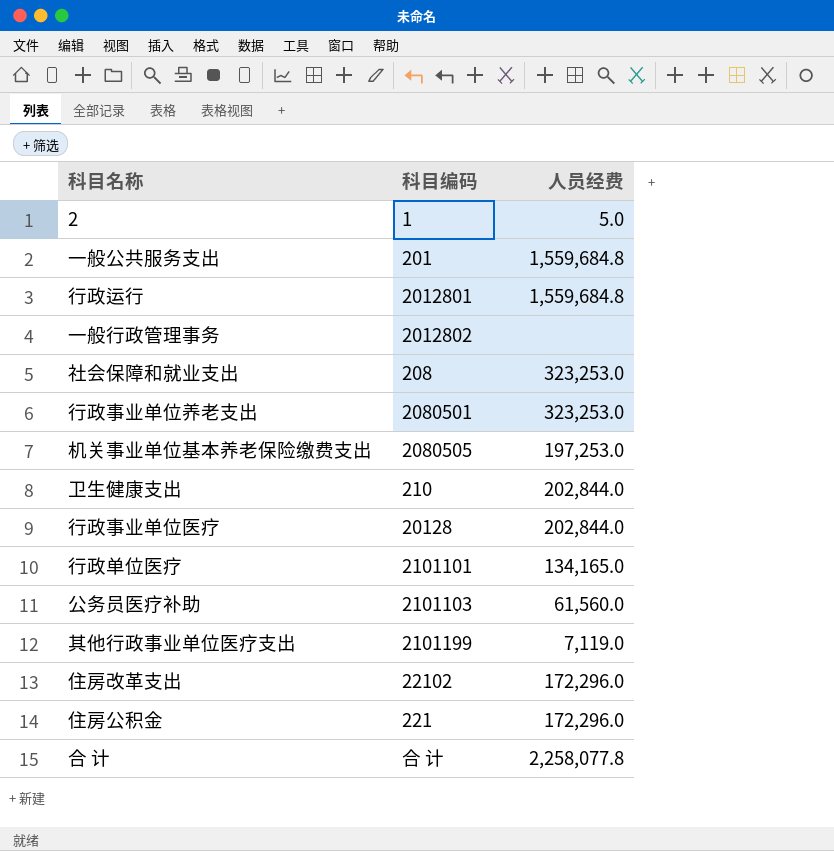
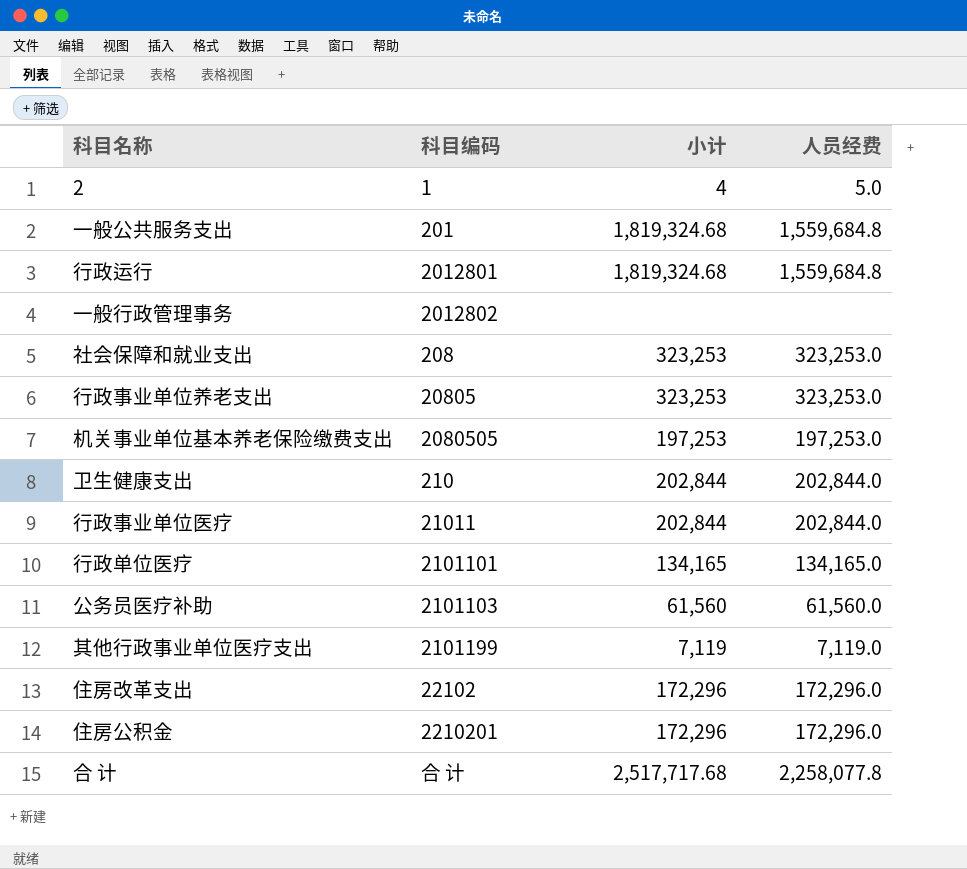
column 小计 | position: none -> 3
行政事业单位养老支出 | 科目编码: 2080501 -> 20805
行政事业单位医疗 | 科目编码: 20128 -> 21011
住房公积金 | 科目编码: 221 -> 2210201

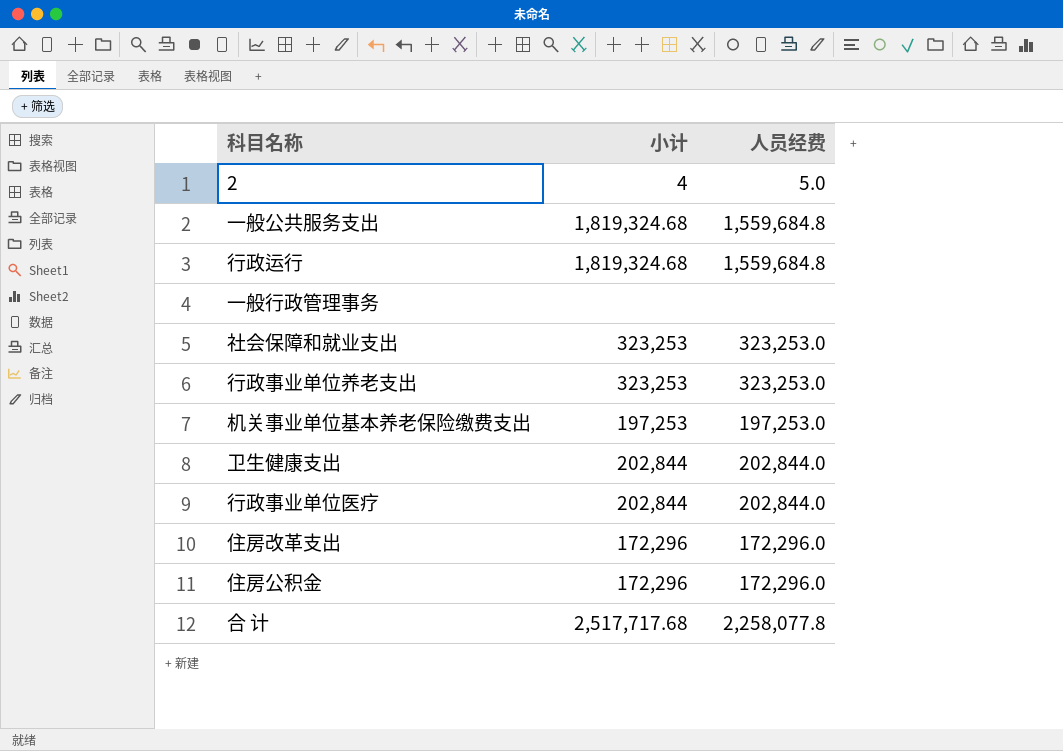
column 科目编码 | position: 2 -> none
row 行政单位医疗: 2101101 | 134,165 | 134,165.0 -> none
row 公务员医疗补助: 2101103 | 61,560 | 61,560.0 -> none
row 其他行政事业单位医疗支出: 2101199 | 7,119 | 7,119.0 -> none

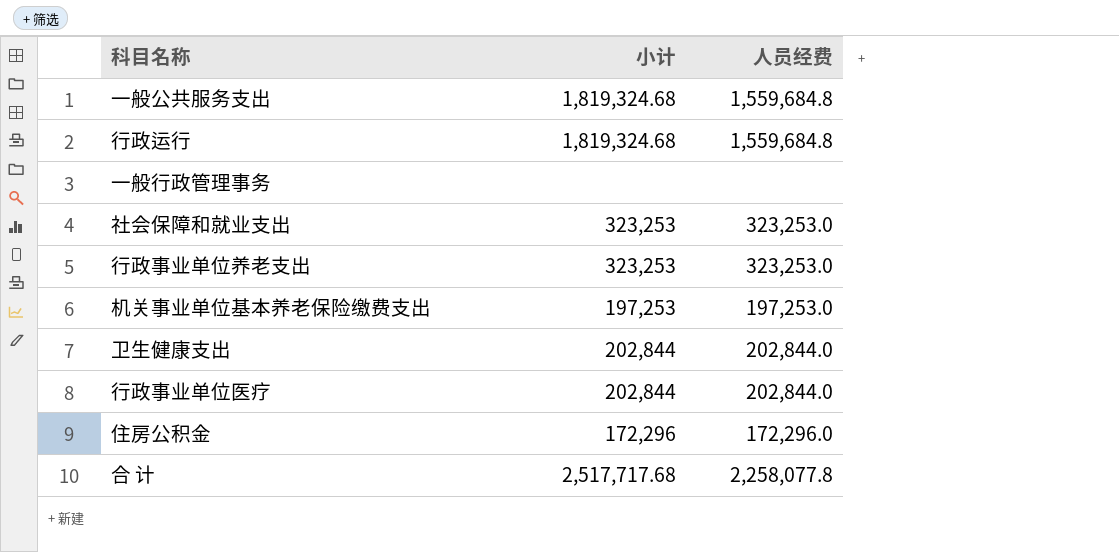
row 2: 4 | 5.0 -> none
row 住房改革支出: 172,296 | 172,296.0 -> none

